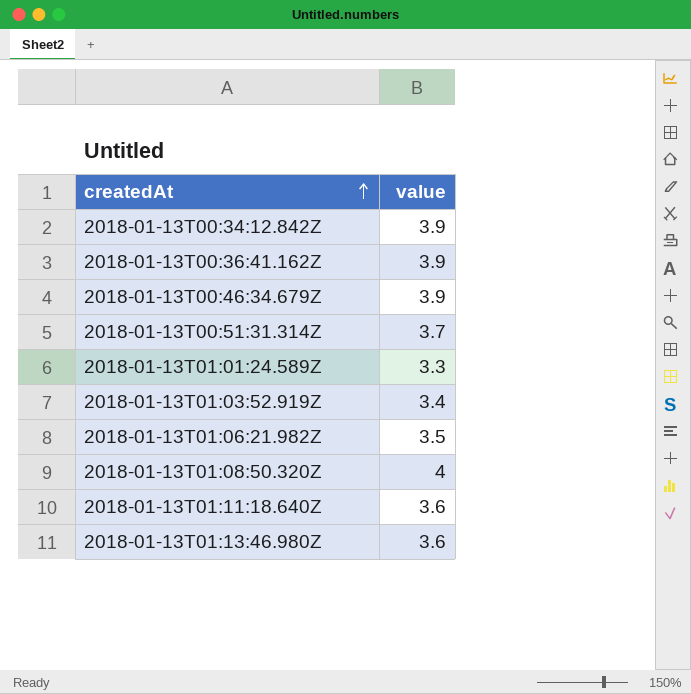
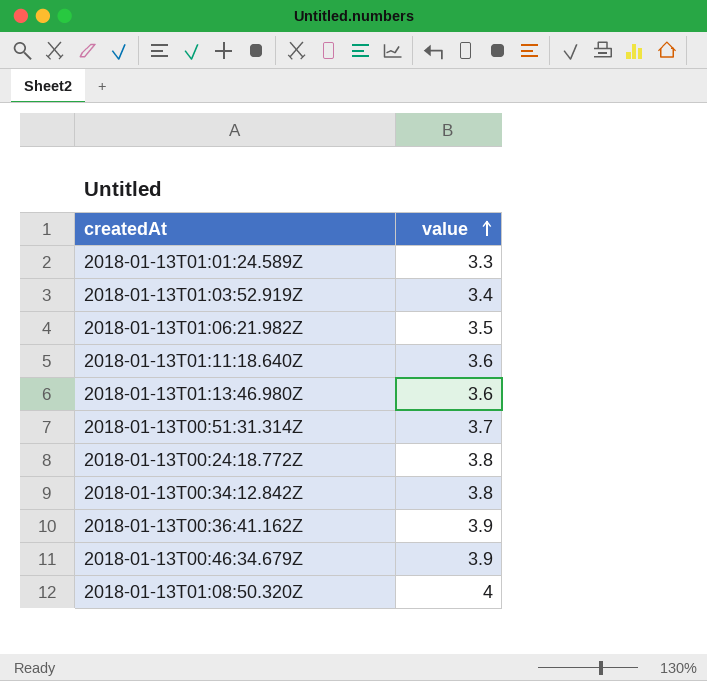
row order: createdAt ascending -> value ascending
row 2018-01-13T00:24:18.772Z: none -> 3.8
2018-01-13T00:34:12.842Z | value: 3.9 -> 3.8

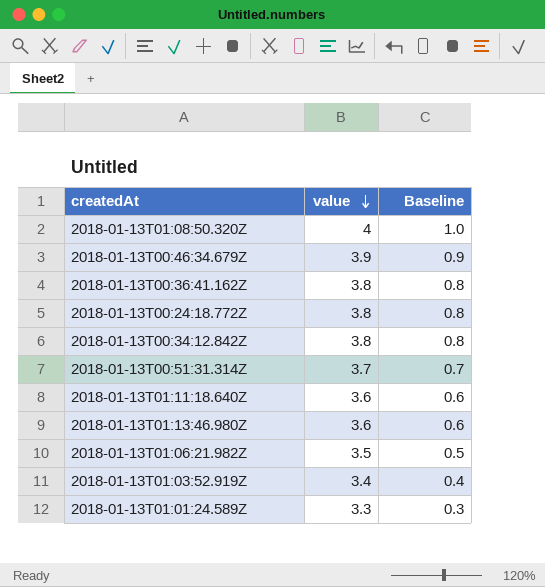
row order: value ascending -> value descending
column Baseline | formula: none -> [value] - 3
2018-01-13T00:36:41.162Z | value: 3.9 -> 3.8

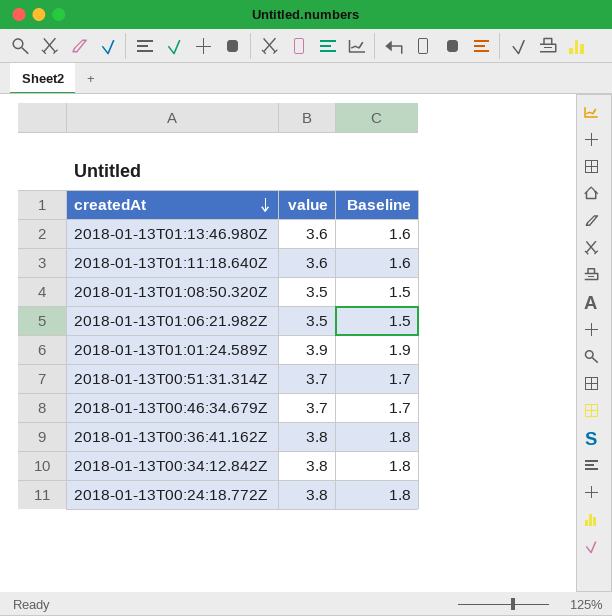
row order: value descending -> createdAt descending
column Baseline | formula: [value] - 3 -> [value] - 2
row 2018-01-13T01:03:52.919Z: 3.4 | 0.4 -> none
2018-01-13T01:08:50.320Z | value: 4 -> 3.5
2018-01-13T01:01:24.589Z | value: 3.3 -> 3.9
2018-01-13T00:46:34.679Z | value: 3.9 -> 3.7

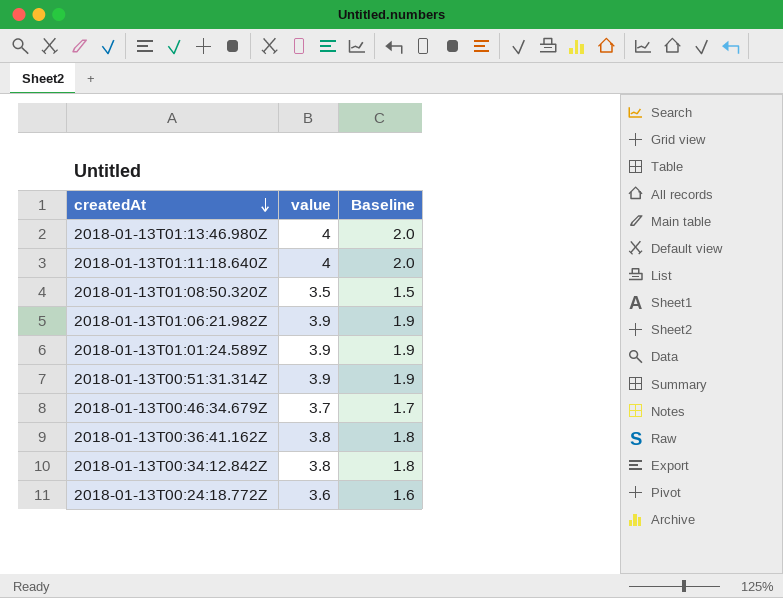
2018-01-13T01:13:46.980Z | value: 3.6 -> 4
2018-01-13T01:13:46.980Z | Baseline: 1.6 -> 2.0
2018-01-13T01:11:18.640Z | value: 3.6 -> 4
2018-01-13T01:11:18.640Z | Baseline: 1.6 -> 2.0
2018-01-13T01:06:21.982Z | value: 3.5 -> 3.9
2018-01-13T01:06:21.982Z | Baseline: 1.5 -> 1.9
2018-01-13T00:51:31.314Z | value: 3.7 -> 3.9
2018-01-13T00:51:31.314Z | Baseline: 1.7 -> 1.9
2018-01-13T00:24:18.772Z | value: 3.8 -> 3.6
2018-01-13T00:24:18.772Z | Baseline: 1.8 -> 1.6

